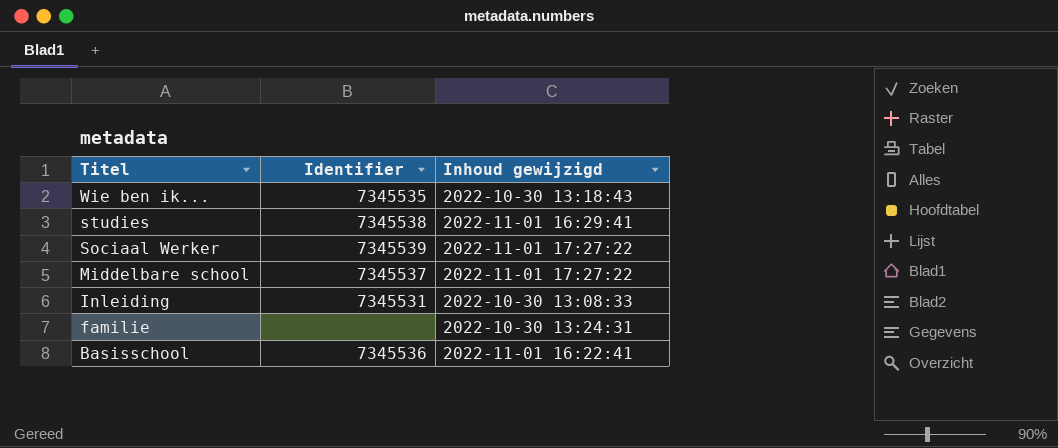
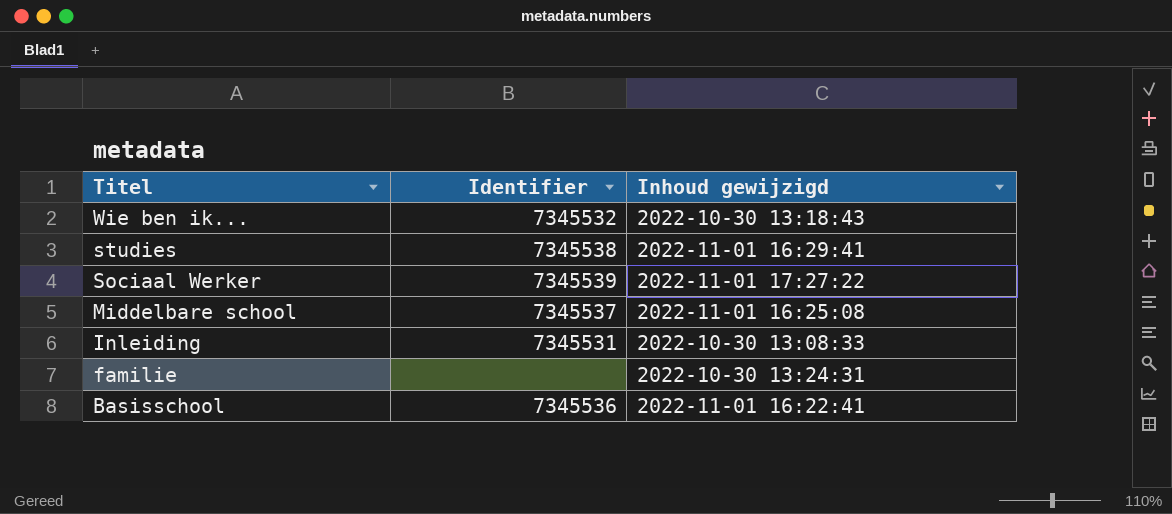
Wie ben ik... | Identifier: 7345535 -> 7345532
Middelbare school | Inhoud gewijzigd: 2022-11-01 17:27:22 -> 2022-11-01 16:25:08

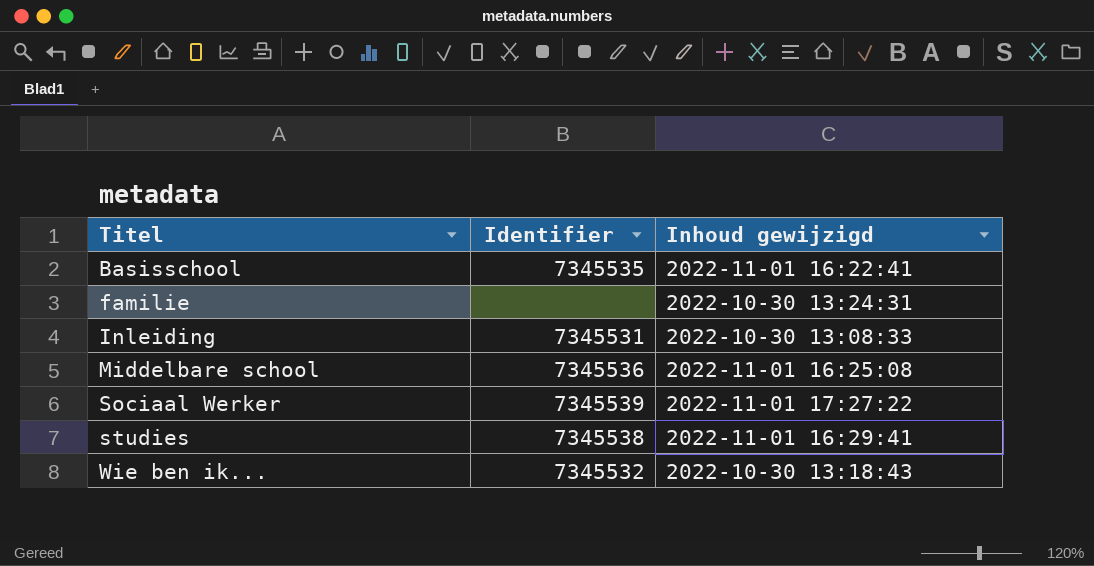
row order: Titel descending -> Titel ascending
Basisschool | Identifier: 7345536 -> 7345535
Middelbare school | Identifier: 7345537 -> 7345536

